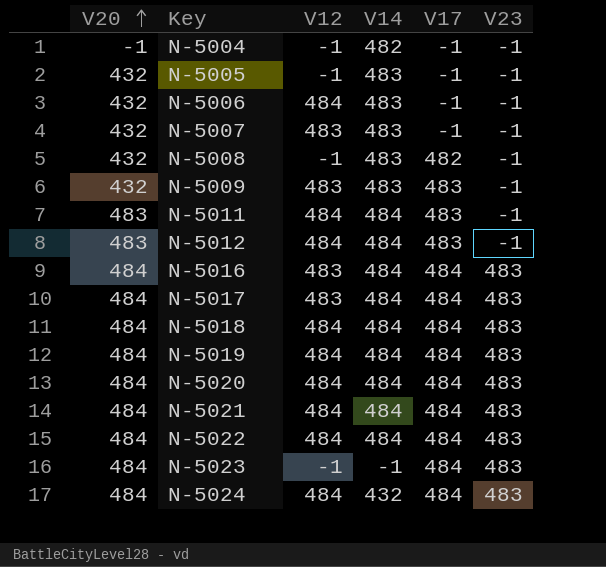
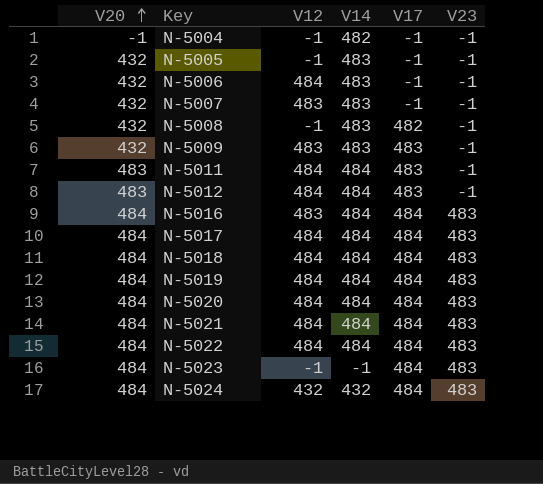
N-5017 | V12: 483 -> 484
N-5024 | V12: 484 -> 432

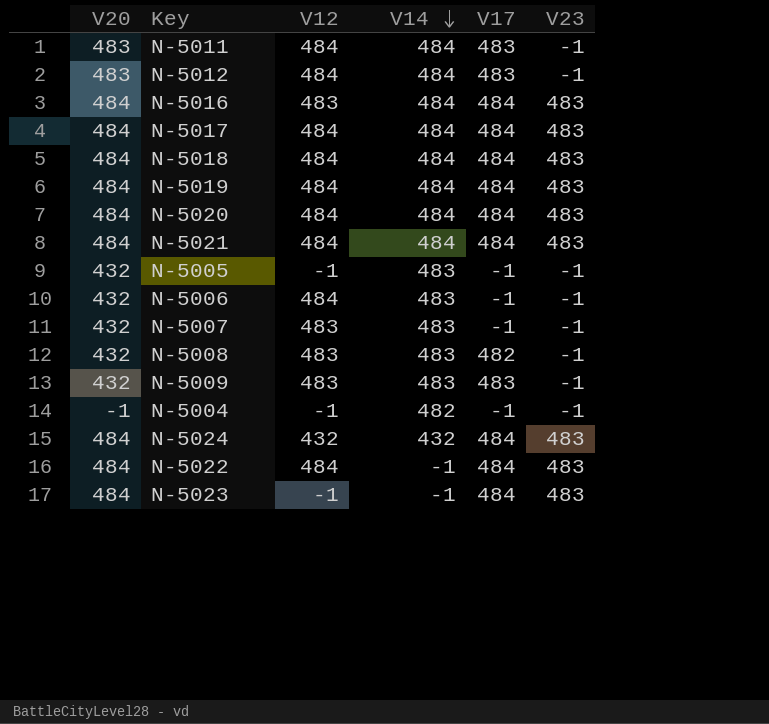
row order: V20 ascending -> V14 descending
N-5008 | V12: -1 -> 483
N-5022 | V14: 484 -> -1

